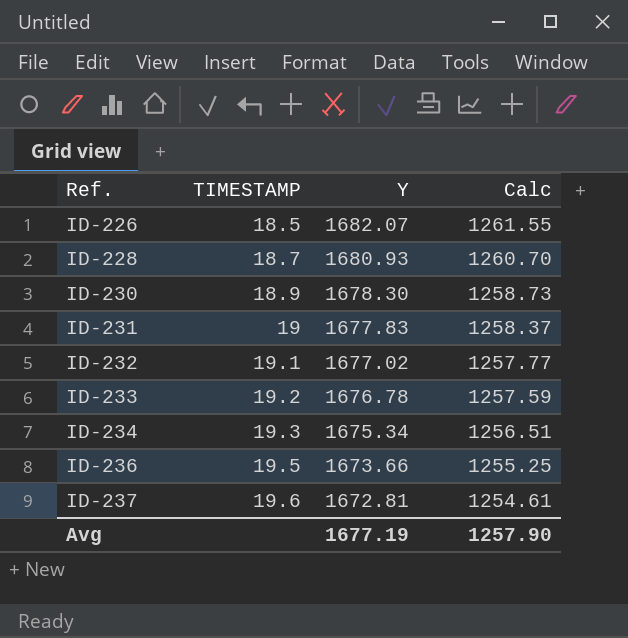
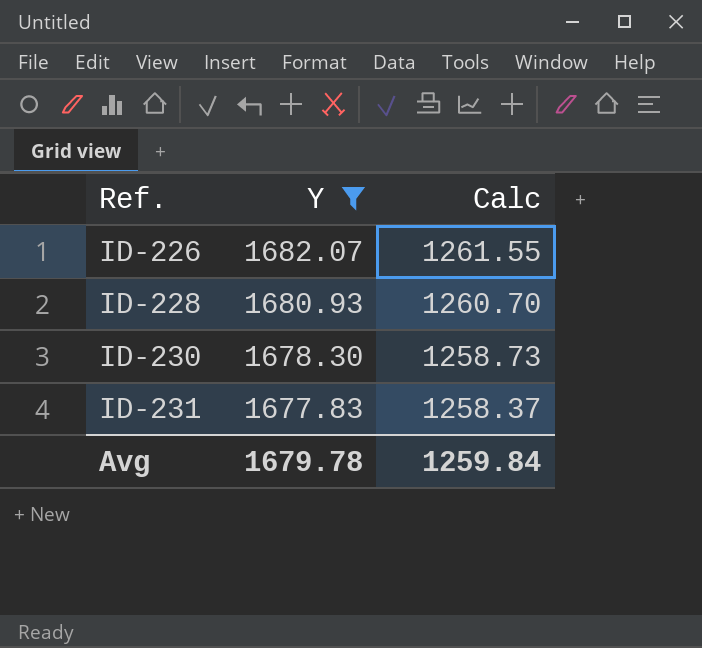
filter: none -> Y >= 1677.83
column TIMESTAMP | position: 2 -> none
Avg | Y: 1677.19 -> 1679.78
Avg | Calc: 1257.90 -> 1259.84

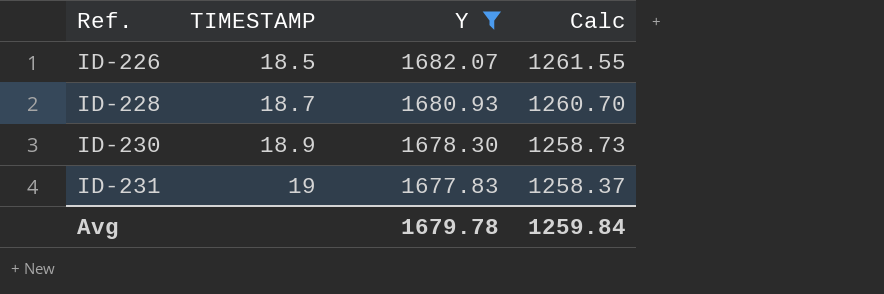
column TIMESTAMP | position: none -> 2

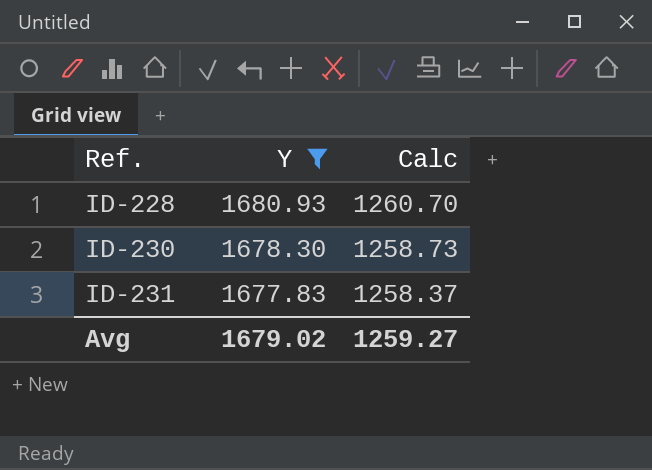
column TIMESTAMP | position: 2 -> none
row ID-226: 18.5 | 1682.07 | 1261.55 -> none
Avg | Y: 1679.78 -> 1679.02
Avg | Calc: 1259.84 -> 1259.27

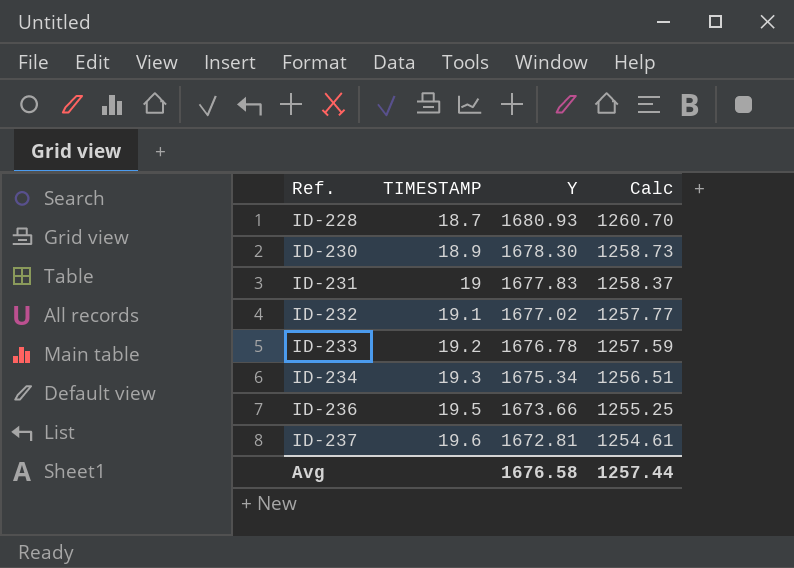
filter: Y >= 1677.83 -> none
column TIMESTAMP | position: none -> 2
Avg | Y: 1679.02 -> 1676.58
Avg | Calc: 1259.27 -> 1257.44

